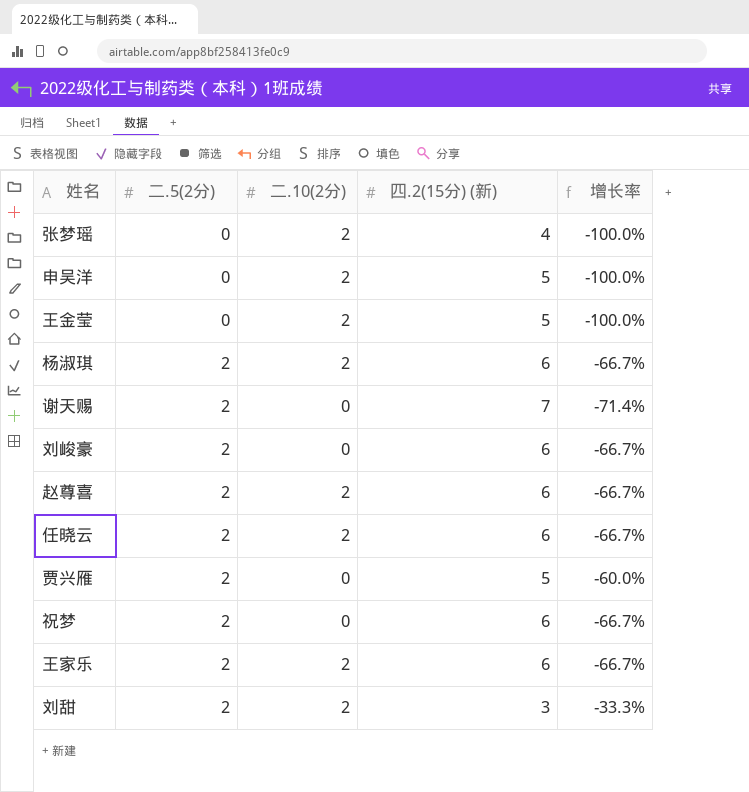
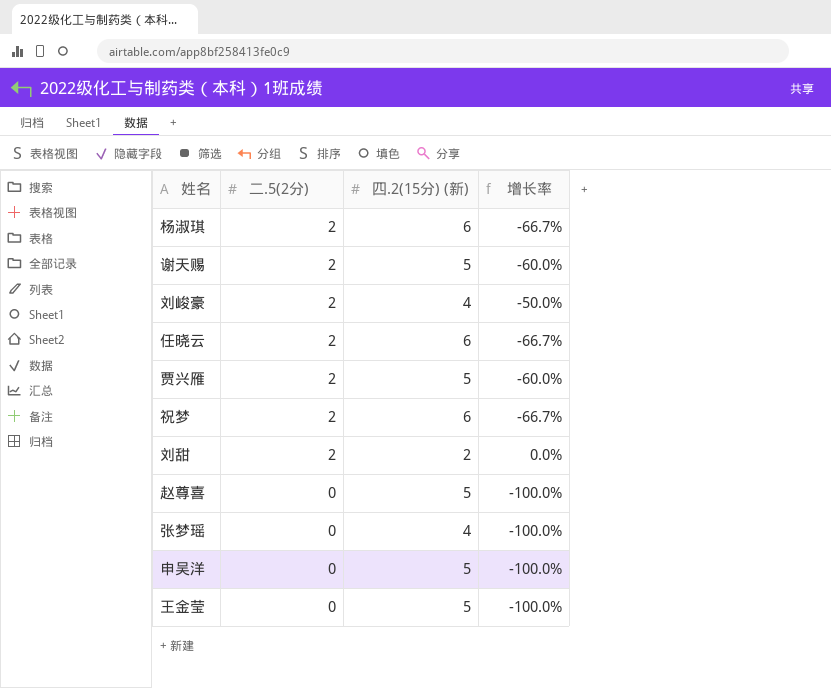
row order: 二.5(2分) ascending -> 二.5(2分) descending
column 二.10(2分) | position: 3 -> none
row 王家乐: 2 | 2 | 6 | -66.7% -> none
谢天赐 | 四.2(15分) (新): 7 -> 5
谢天赐 | 增长率: -71.4% -> -60.0%
刘峻豪 | 四.2(15分) (新): 6 -> 4
刘峻豪 | 增长率: -66.7% -> -50.0%
刘甜 | 四.2(15分) (新): 3 -> 2
刘甜 | 增长率: -33.3% -> 0.0%
赵尊喜 | 二.5(2分): 2 -> 0
赵尊喜 | 四.2(15分) (新): 6 -> 5
赵尊喜 | 增长率: -66.7% -> -100.0%

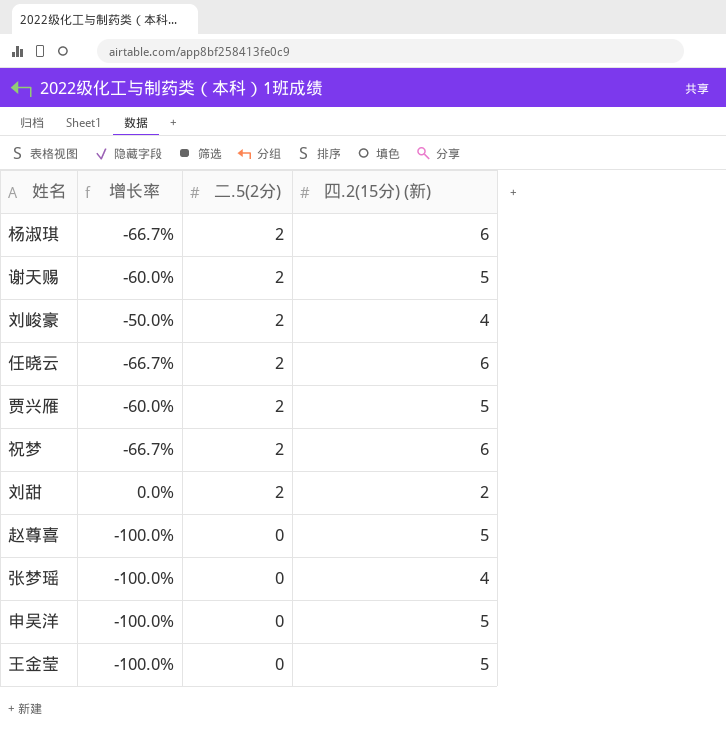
column 增长率 | position: 4 -> 2

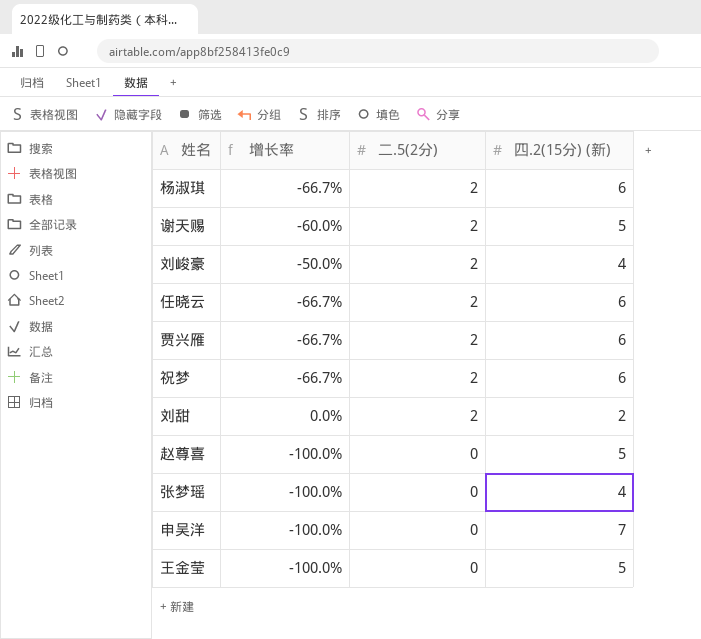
贾兴雁 | 增长率: -60.0% -> -66.7%
贾兴雁 | 四.2(15分) (新): 5 -> 6
申吴洋 | 四.2(15分) (新): 5 -> 7

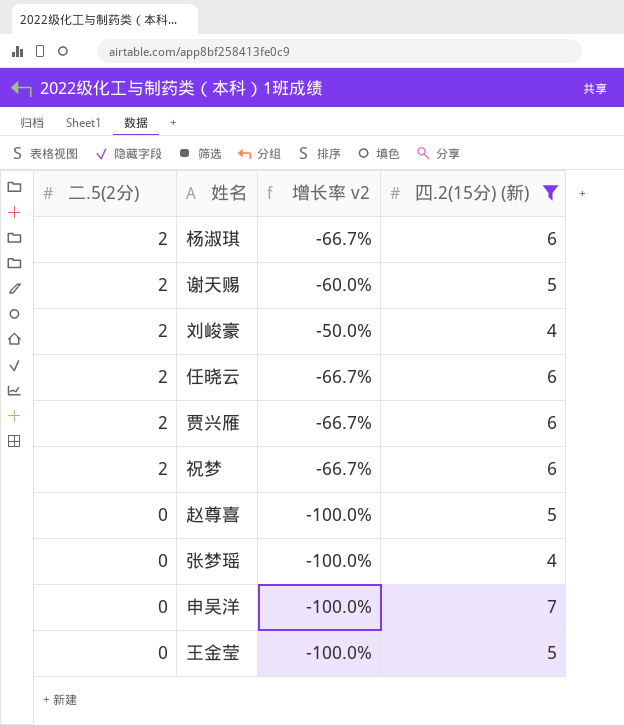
filter: none -> 四.2(15分) (新) != 2
column 二.5(2分) | position: 3 -> 1
column name: 增长率 -> 增长率 v2

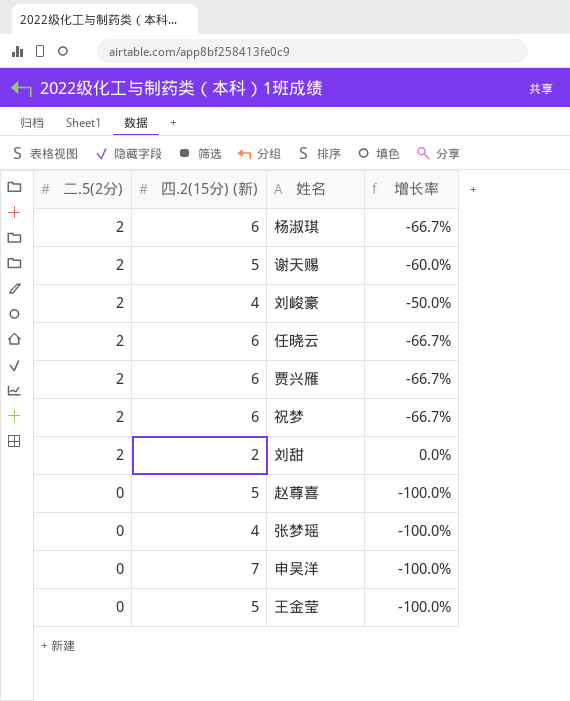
filter: 四.2(15分) (新) != 2 -> none
column 四.2(15分) (新) | position: 4 -> 2
column name: 增长率 v2 -> 增长率

